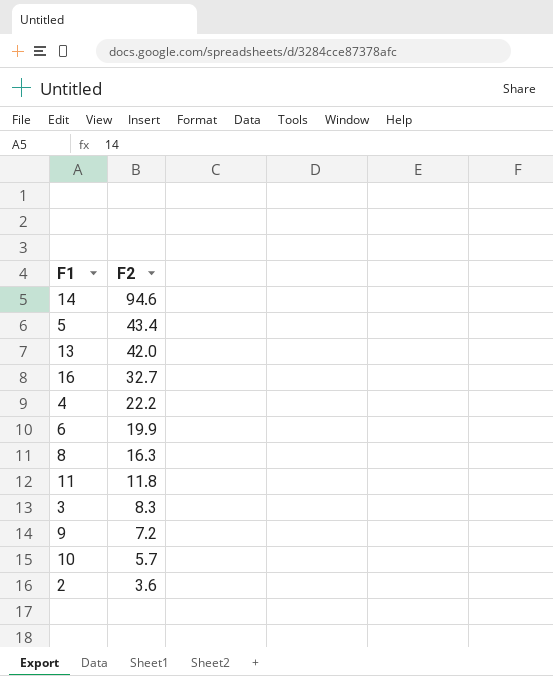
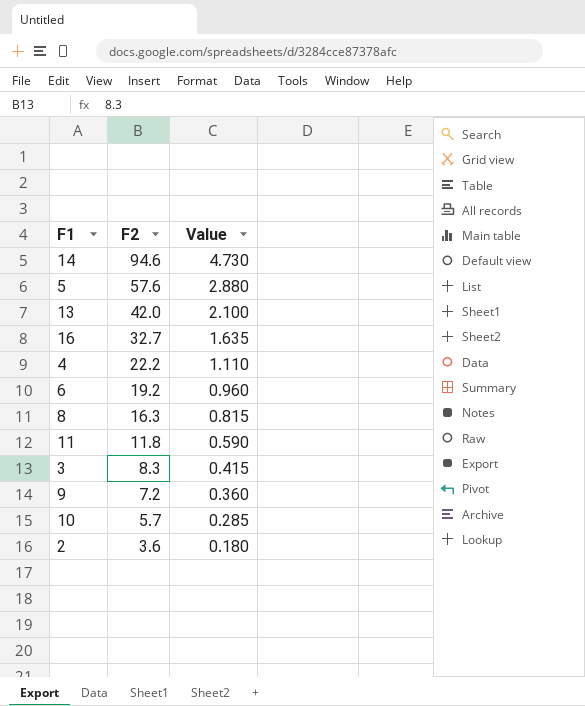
column Value | formula: none -> [F2] * 0.05
5 | F2: 43.4 -> 57.6
6 | F2: 19.9 -> 19.2

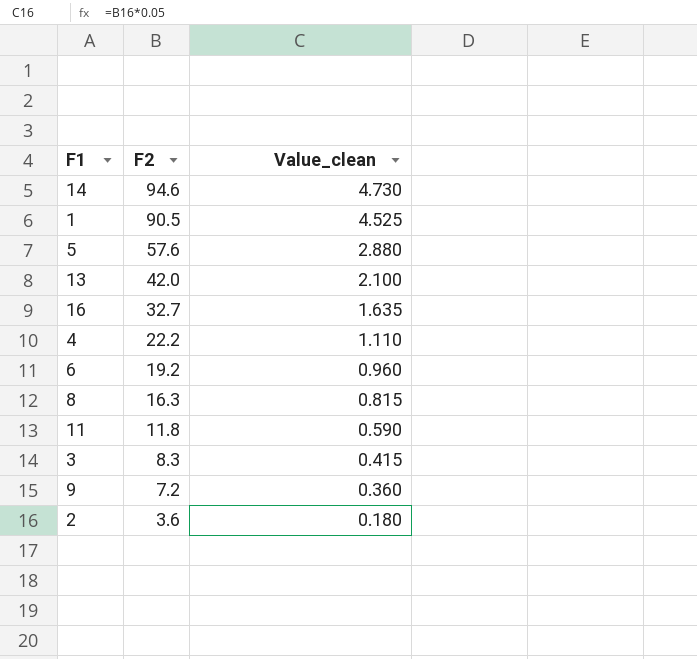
column name: Value -> Value_clean
row 10: 5.7 | 0.285 -> none
row 1: none -> 90.5 | 4.525

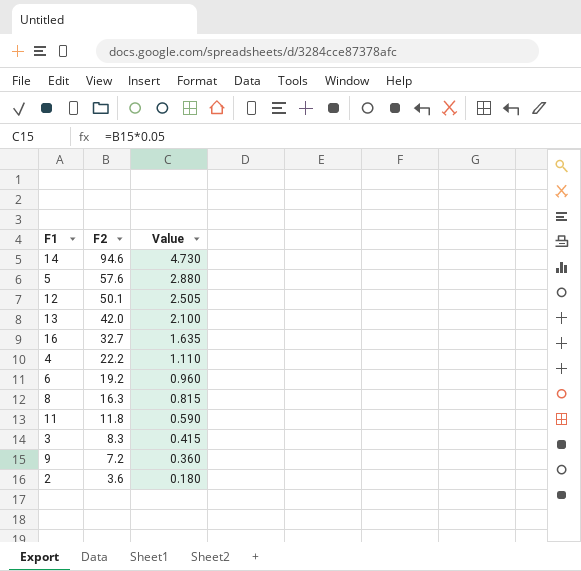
column name: Value_clean -> Value
row 1: 90.5 | 4.525 -> none
row 12: none -> 50.1 | 2.505

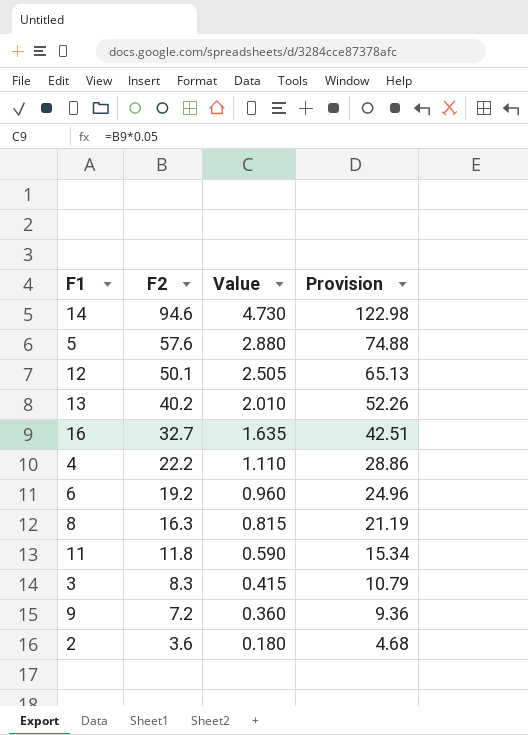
column Provision | formula: none -> [F2] * 1.3
13 | F2: 42.0 -> 40.2
13 | Value: 2.100 -> 2.010

